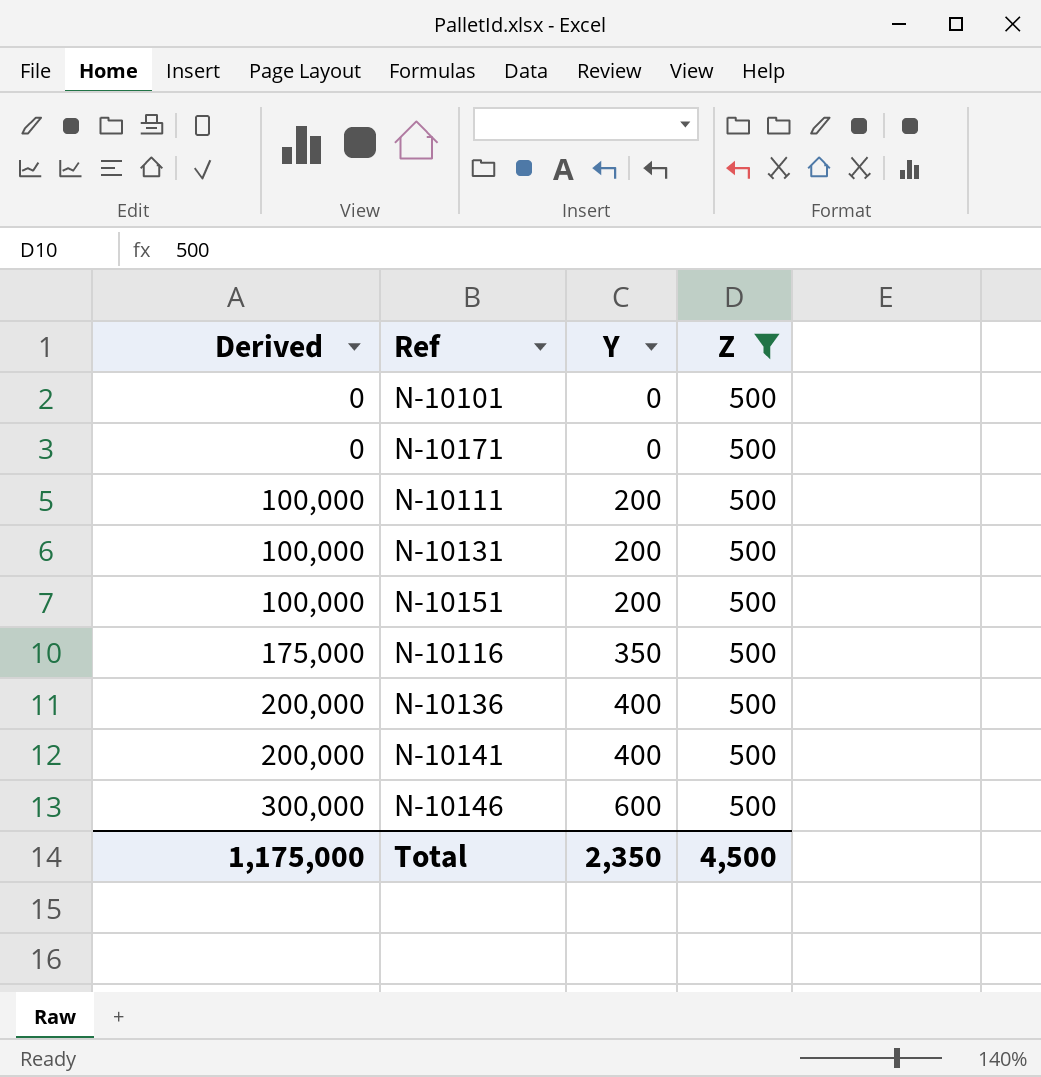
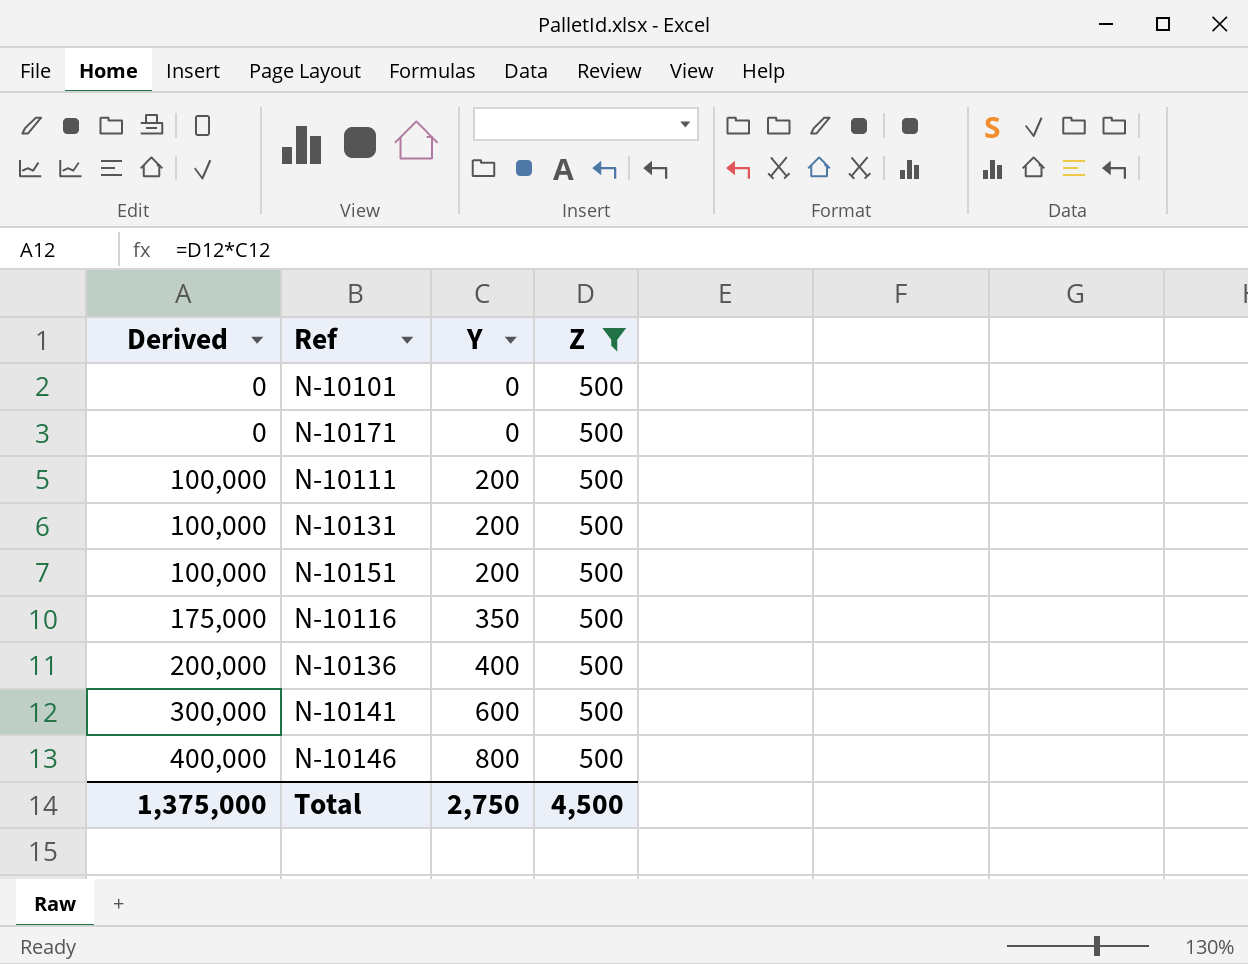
N-10141 | Derived: 200,000 -> 300,000
N-10141 | Y: 400 -> 600
N-10146 | Derived: 300,000 -> 400,000
N-10146 | Y: 600 -> 800
Total | Derived: 1,175,000 -> 1,375,000
Total | Y: 2,350 -> 2,750

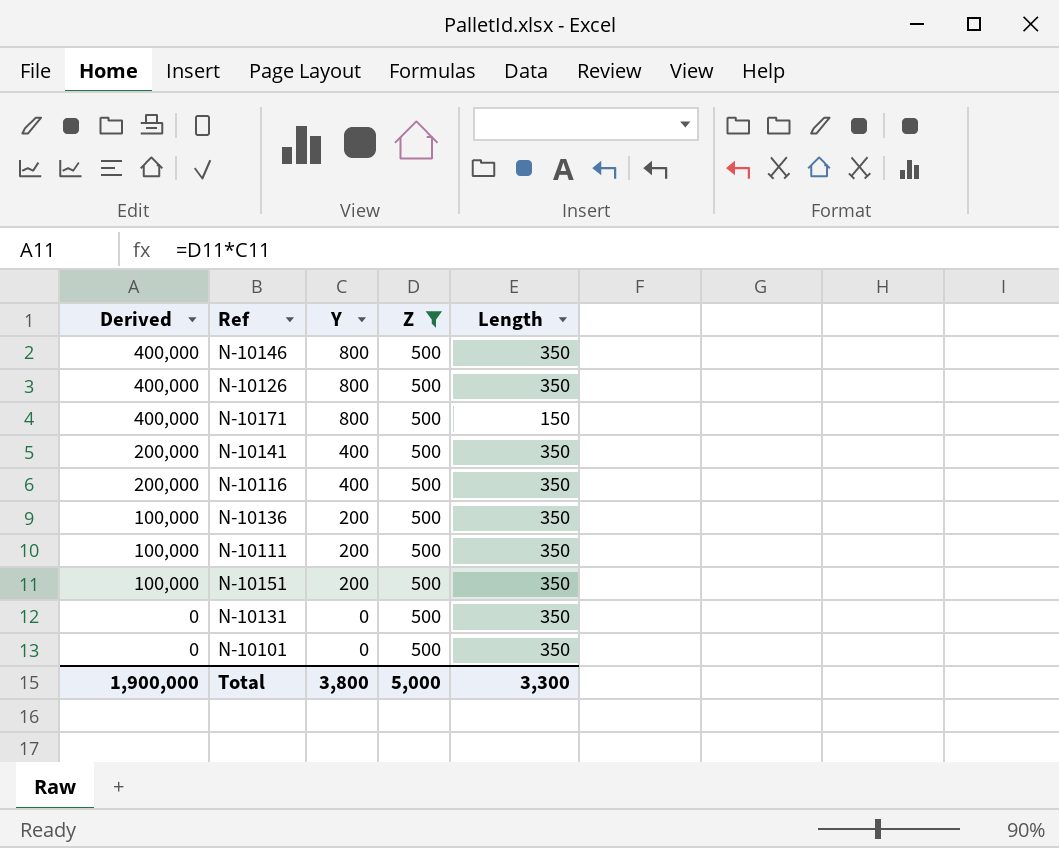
row order: Derived ascending -> Derived descending
column Length | position: none -> 5
row N-10126: none -> 400,000 | 800 | 500 | 350
N-10171 | Derived: 0 -> 400,000
N-10171 | Y: 0 -> 800
N-10141 | Derived: 300,000 -> 200,000
N-10141 | Y: 600 -> 400
N-10116 | Derived: 175,000 -> 200,000
N-10116 | Y: 350 -> 400
N-10136 | Derived: 200,000 -> 100,000
N-10136 | Y: 400 -> 200
N-10131 | Derived: 100,000 -> 0
N-10131 | Y: 200 -> 0
Total | Derived: 1,375,000 -> 1,900,000
Total | Y: 2,750 -> 3,800
Total | Z: 4,500 -> 5,000

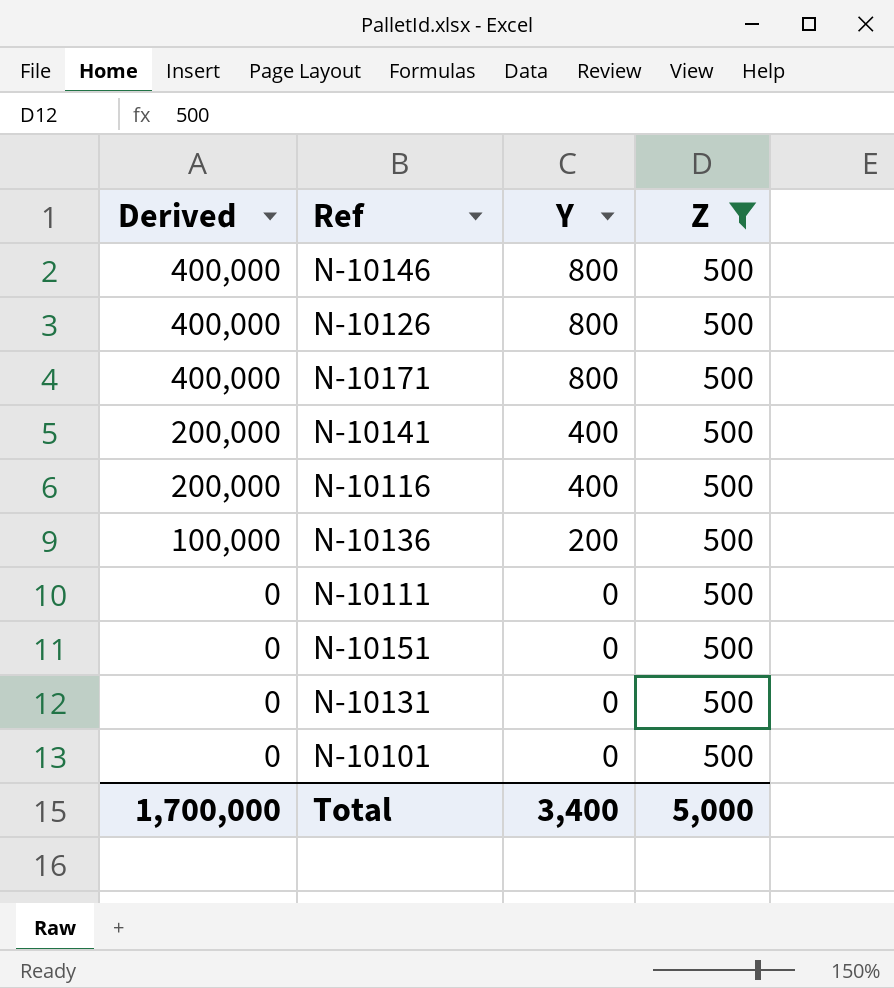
column Length | position: 5 -> none
N-10111 | Derived: 100,000 -> 0
N-10111 | Y: 200 -> 0
N-10151 | Derived: 100,000 -> 0
N-10151 | Y: 200 -> 0
Total | Derived: 1,900,000 -> 1,700,000
Total | Y: 3,800 -> 3,400

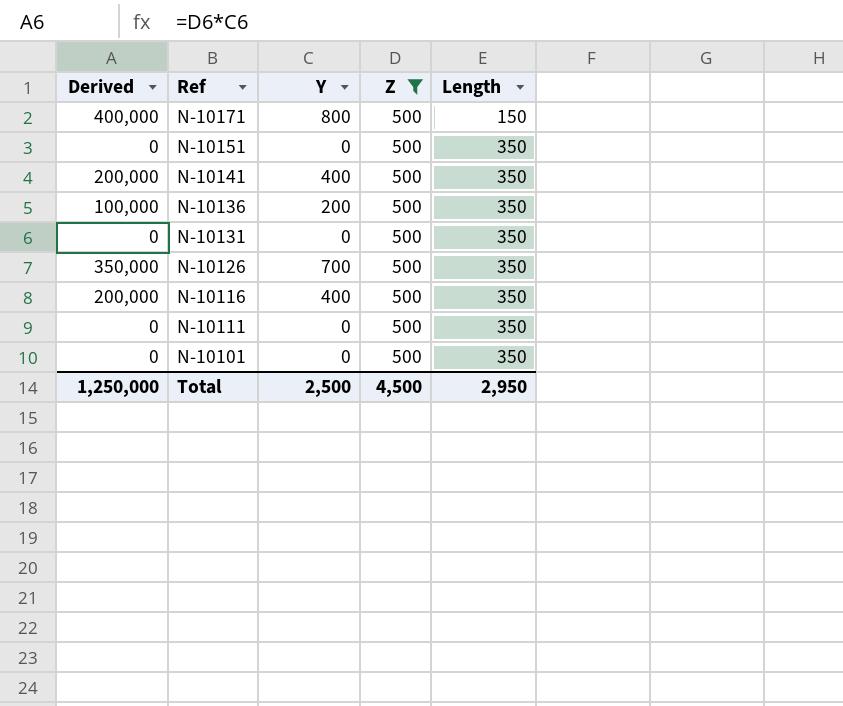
row order: Derived descending -> Ref descending
column Length | position: none -> 5
row N-10146: 400,000 | 800 | 500 -> none
N-10126 | Derived: 400,000 -> 350,000
N-10126 | Y: 800 -> 700
Total | Derived: 1,700,000 -> 1,250,000
Total | Y: 3,400 -> 2,500
Total | Z: 5,000 -> 4,500

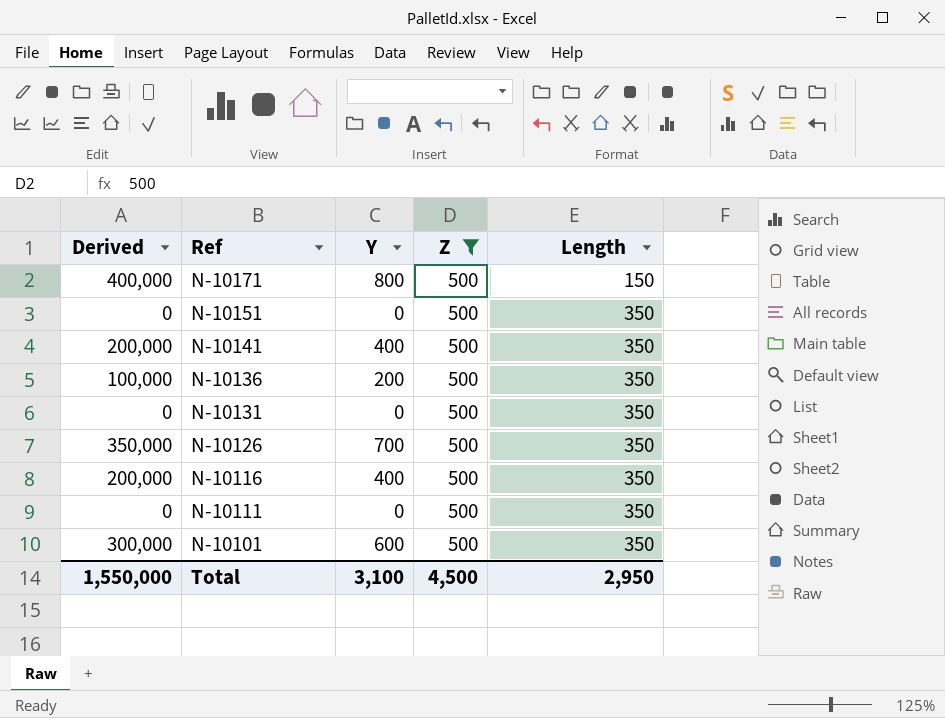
N-10101 | Derived: 0 -> 300,000
N-10101 | Y: 0 -> 600
Total | Derived: 1,250,000 -> 1,550,000
Total | Y: 2,500 -> 3,100

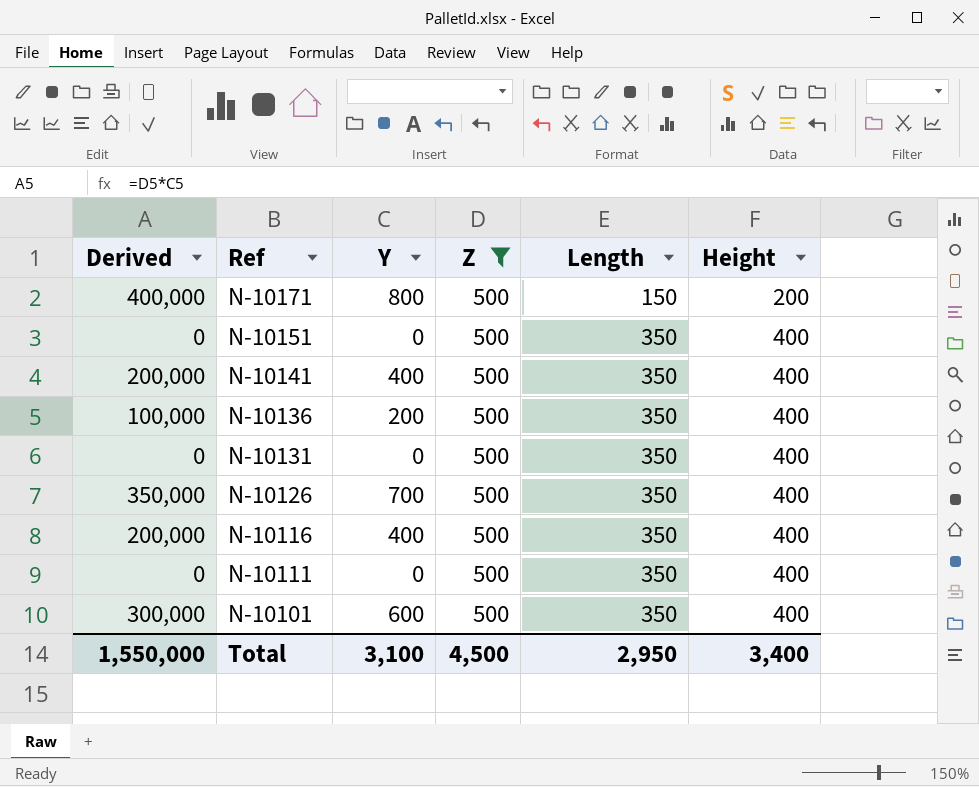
column Height | position: none -> 6

